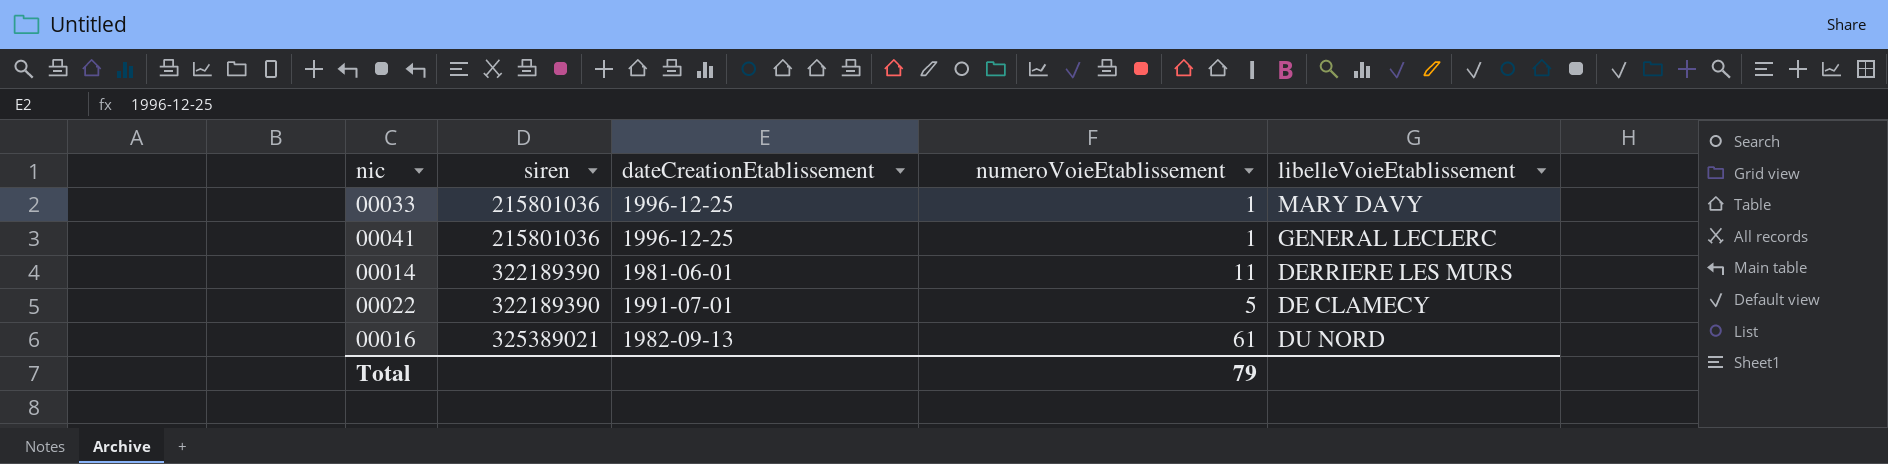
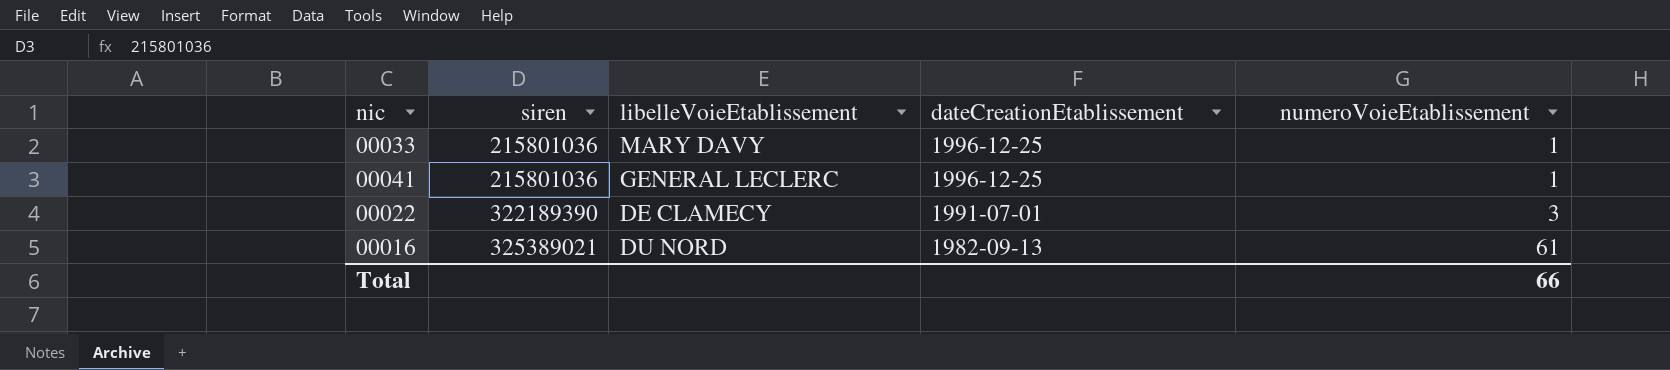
column libelleVoieEtablissement | position: 5 -> 3
row 00014: 322189390 | 1981-06-01 | 11 | DERRIERE LES MURS -> none
00022 | numeroVoieEtablissement: 5 -> 3
Total | numeroVoieEtablissement: 79 -> 66

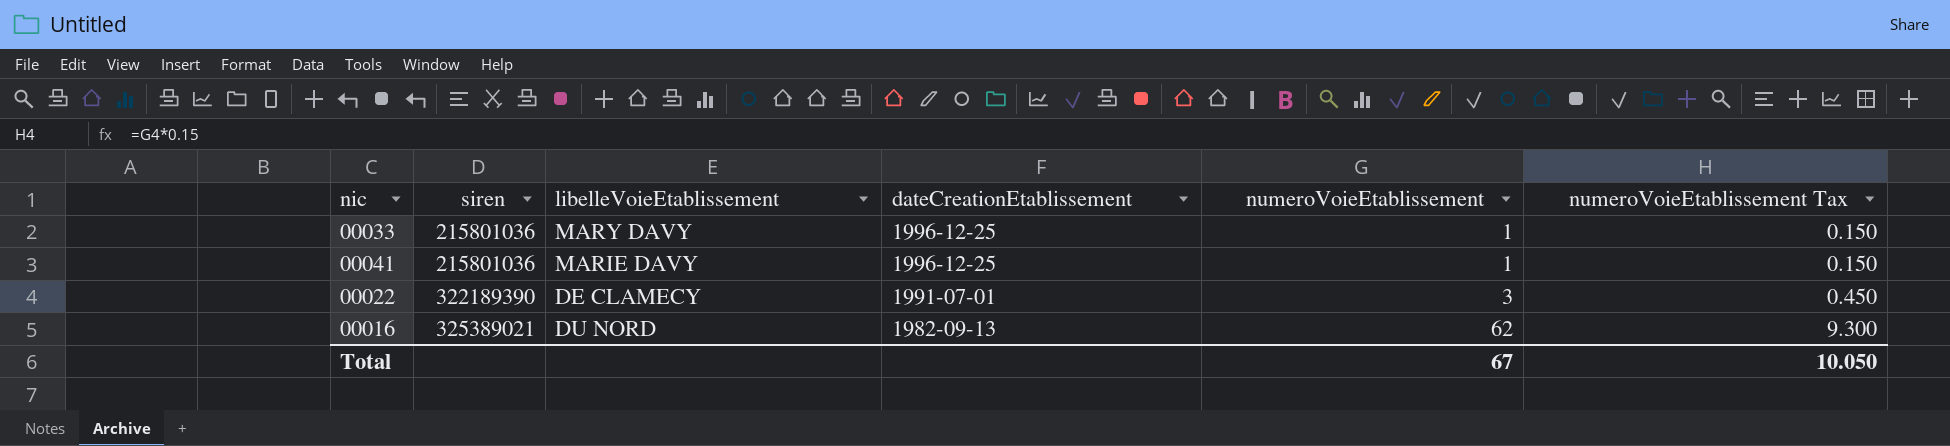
column numeroVoieEtablissement Tax | formula: none -> [numeroVoieEtablissement] * 0.15
00041 | libelleVoieEtablissement: GENERAL LECLERC -> MARIE DAVY
00016 | numeroVoieEtablissement: 61 -> 62
Total | numeroVoieEtablissement: 66 -> 67

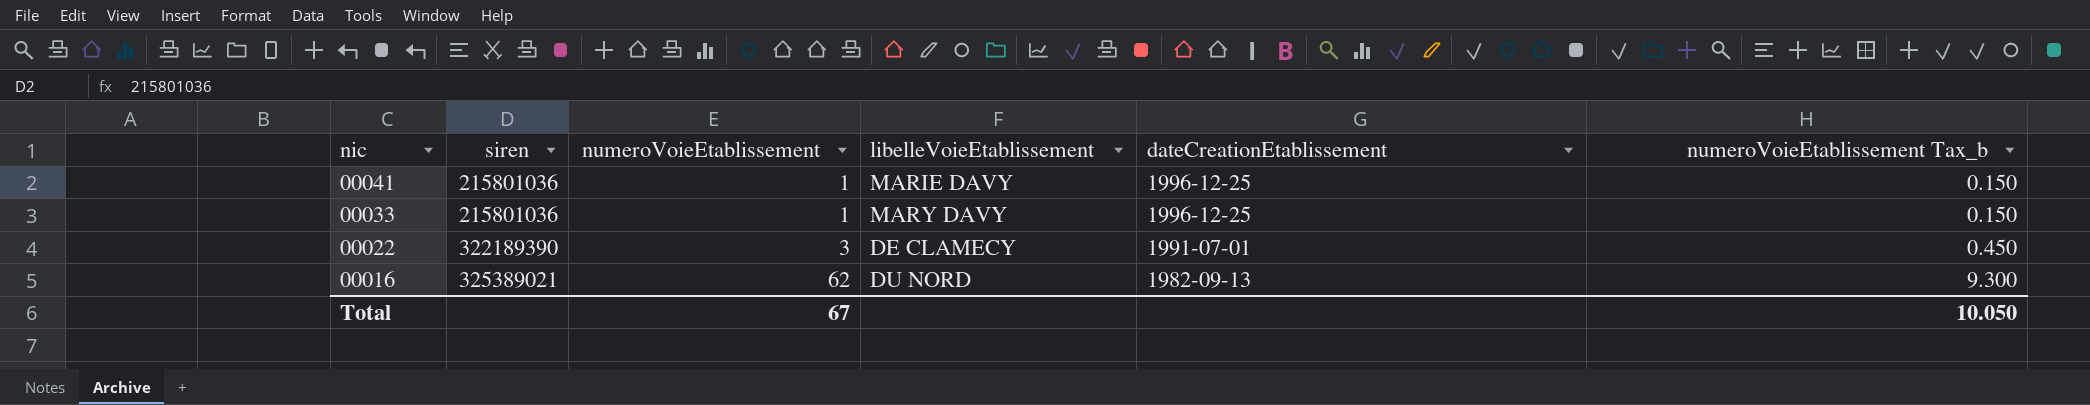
row order: siren ascending -> nic descending
column numeroVoieEtablissement | position: 5 -> 3
column name: numeroVoieEtablissement Tax -> numeroVoieEtablissement Tax_b

